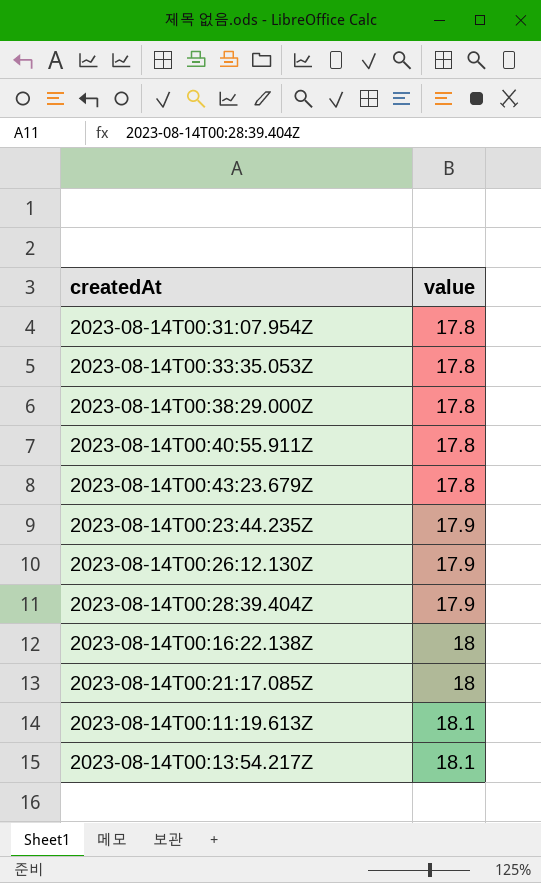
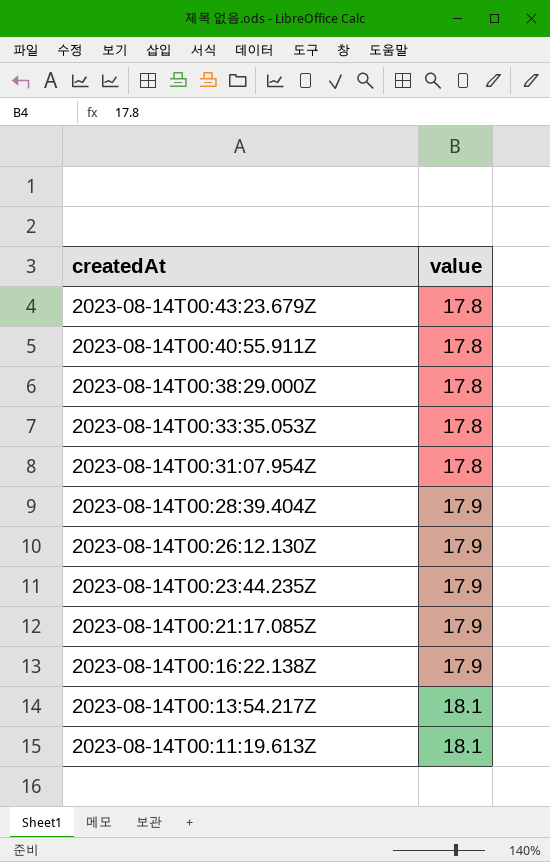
row order: value ascending -> createdAt descending
2023-08-14T00:21:17.085Z | value: 18 -> 17.9
2023-08-14T00:16:22.138Z | value: 18 -> 17.9

